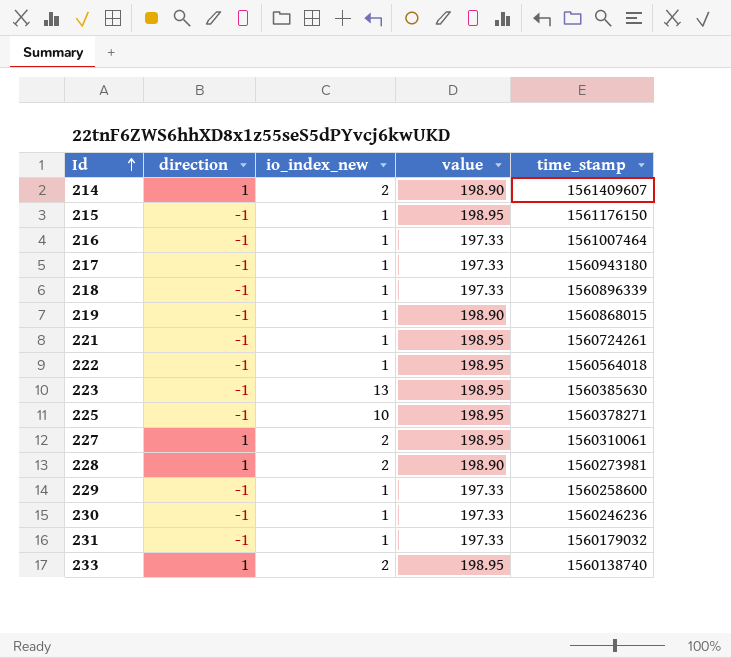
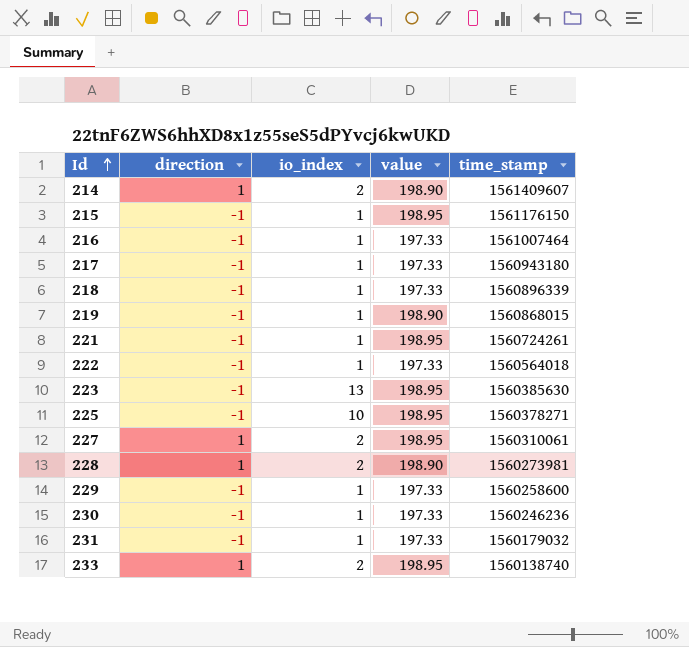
column name: io_index_new -> io_index
222 | value: 198.95 -> 197.33

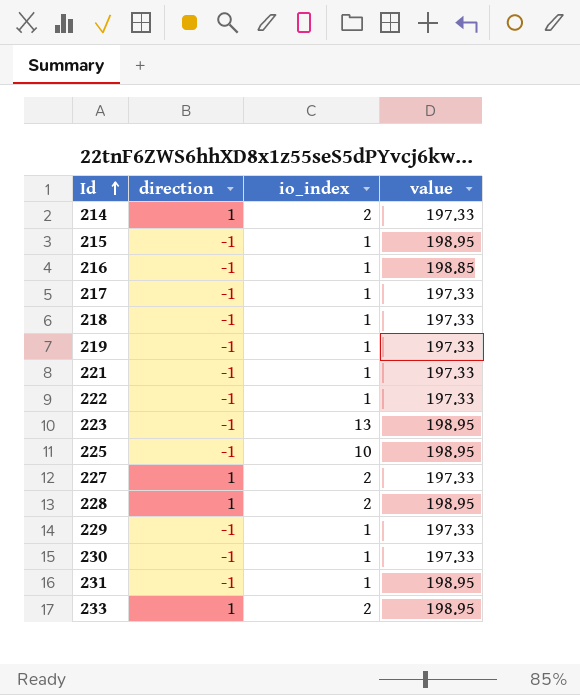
column time_stamp | position: 5 -> none
214 | value: 198.90 -> 197.33
216 | value: 197.33 -> 198.85
219 | value: 198.90 -> 197.33
221 | value: 198.95 -> 197.33
227 | value: 198.95 -> 197.33
228 | value: 198.90 -> 198.95
231 | value: 197.33 -> 198.95

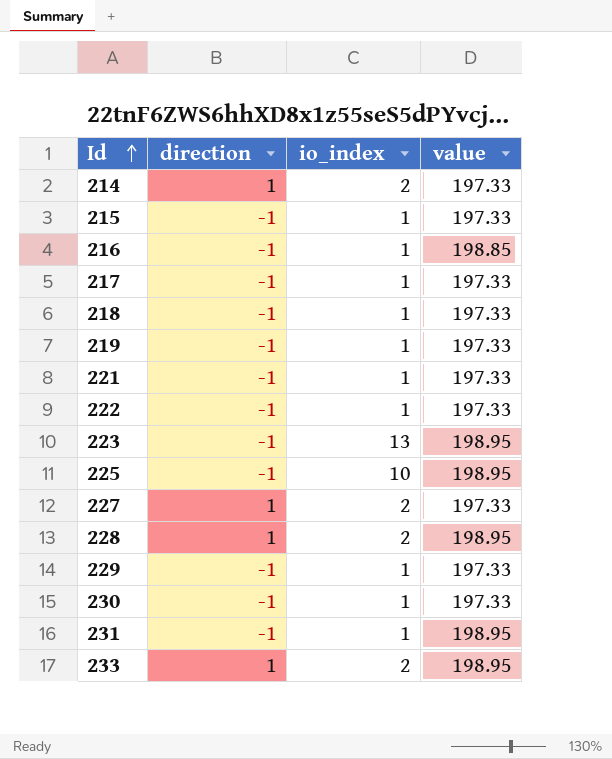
215 | value: 198.95 -> 197.33

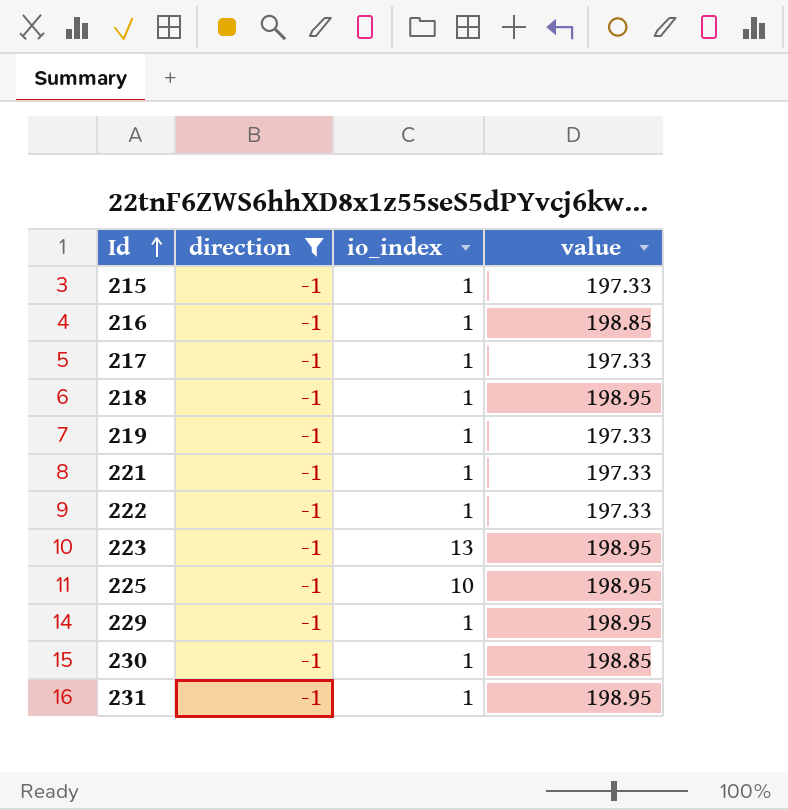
filter: none -> direction = -1
218 | value: 197.33 -> 198.95
229 | value: 197.33 -> 198.95
230 | value: 197.33 -> 198.85

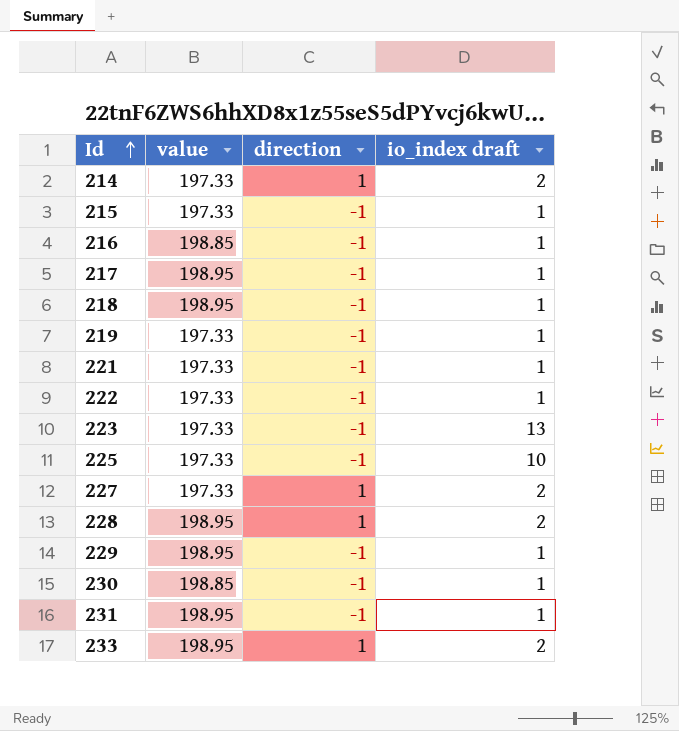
filter: direction = -1 -> none
column value | position: 4 -> 2
column name: io_index -> io_index draft
217 | value: 197.33 -> 198.95
223 | value: 198.95 -> 197.33
225 | value: 198.95 -> 197.33

